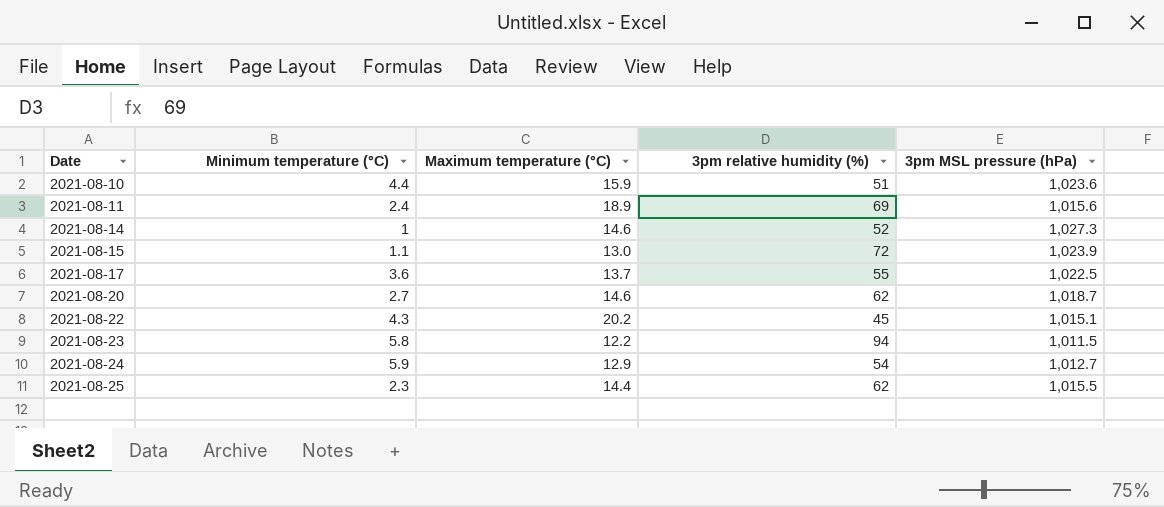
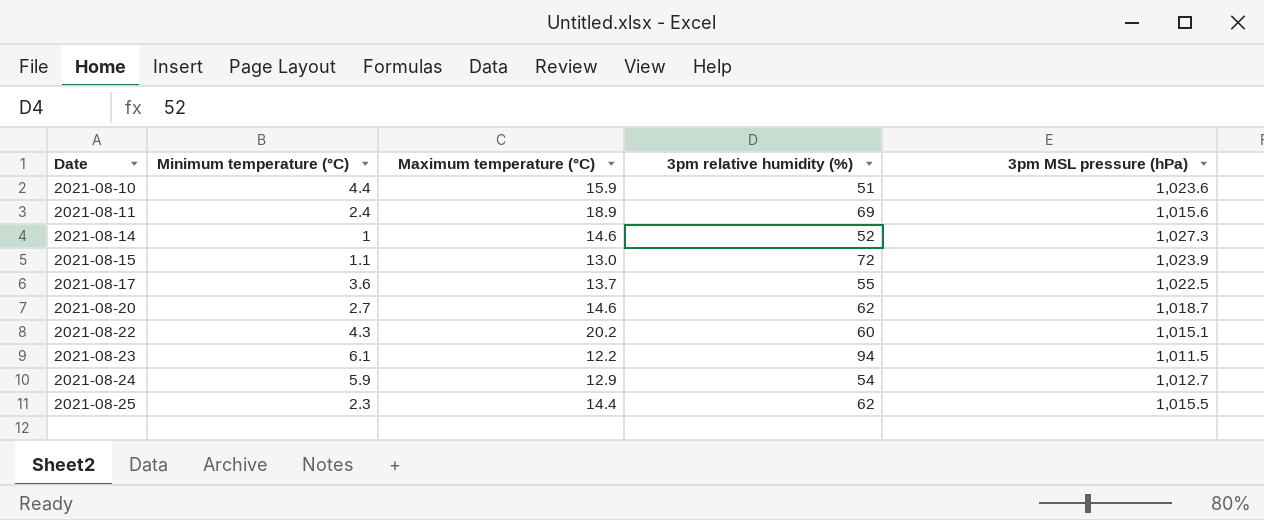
2021-08-22 | 3pm relative humidity (%): 45 -> 60
2021-08-23 | Minimum temperature (°C): 5.8 -> 6.1

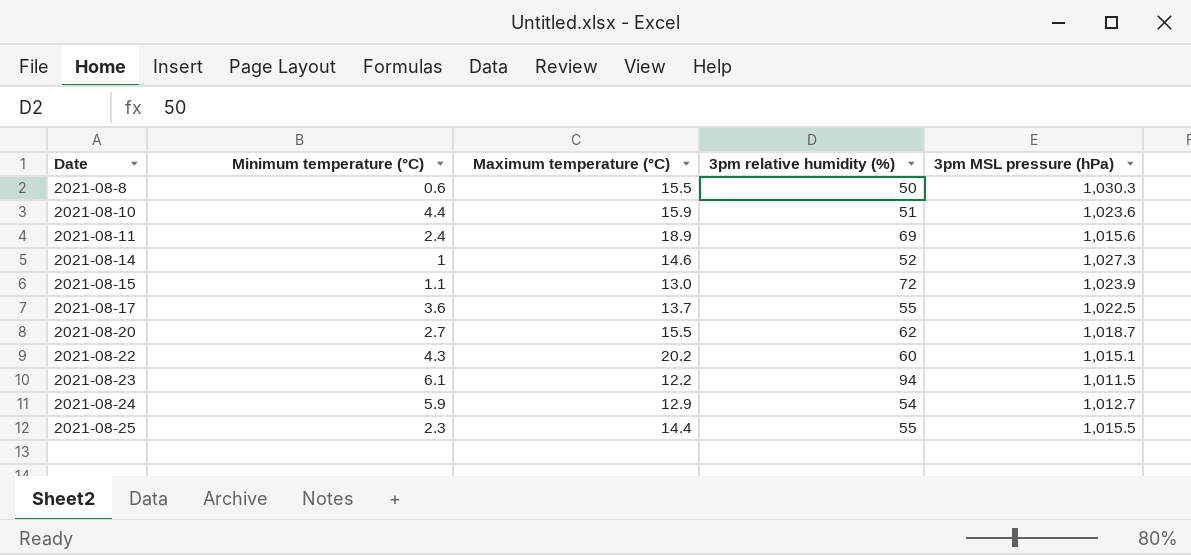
row 2021-08-8: none -> 0.6 | 15.5 | 50 | 1,030.3
2021-08-20 | Maximum temperature (°C): 14.6 -> 15.5
2021-08-25 | 3pm relative humidity (%): 62 -> 55

